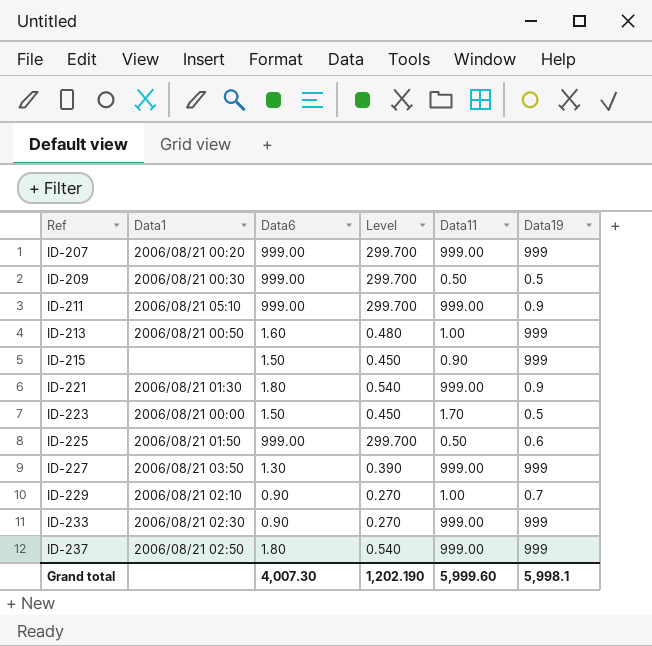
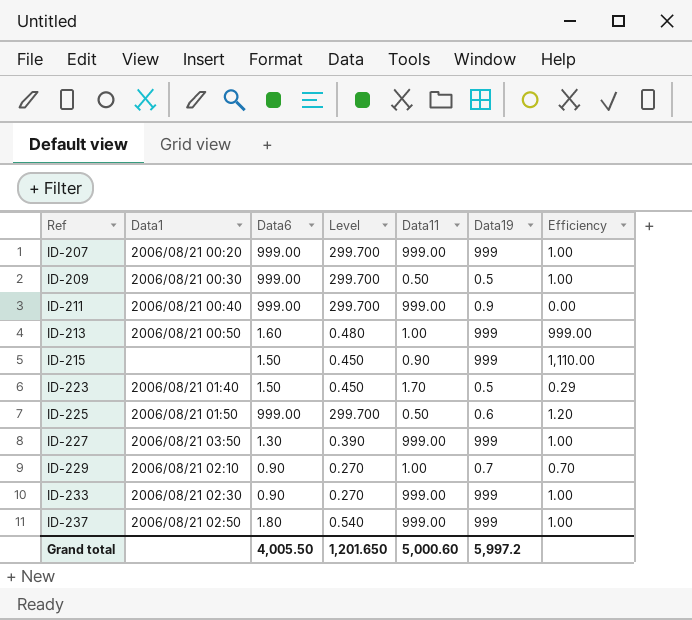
column Efficiency | formula: none -> [Data19] / [Data11]
row ID-221: 2006/08/21 01:30 | 1.80 | 0.540 | 999.00 | 0.9 -> none
ID-211 | Data1: 2006/08/21 05:10 -> 2006/08/21 00:40
ID-223 | Data1: 2006/08/21 00:00 -> 2006/08/21 01:40
Grand total | Data6: 4,007.30 -> 4,005.50
Grand total | Level: 1,202.190 -> 1,201.650
Grand total | Data11: 5,999.60 -> 5,000.60
Grand total | Data19: 5,998.1 -> 5,997.2

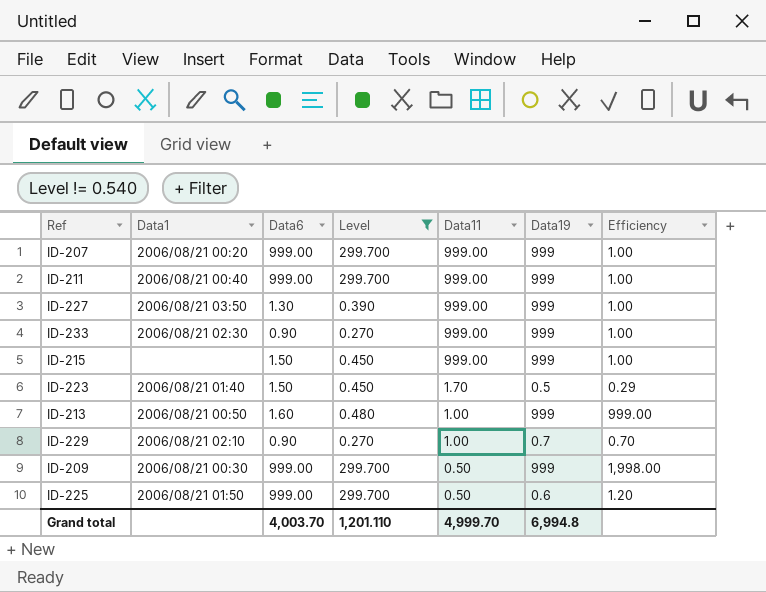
filter: none -> Level != 0.540
row order: Ref ascending -> Data11 descending
ID-211 | Data19: 0.9 -> 999
ID-211 | Efficiency: 0.00 -> 1.00
ID-215 | Data11: 0.90 -> 999.00
ID-215 | Efficiency: 1,110.00 -> 1.00
ID-209 | Data19: 0.5 -> 999
ID-209 | Efficiency: 1.00 -> 1,998.00
Grand total | Data6: 4,005.50 -> 4,003.70
Grand total | Level: 1,201.650 -> 1,201.110
Grand total | Data11: 5,000.60 -> 4,999.70
Grand total | Data19: 5,997.2 -> 6,994.8

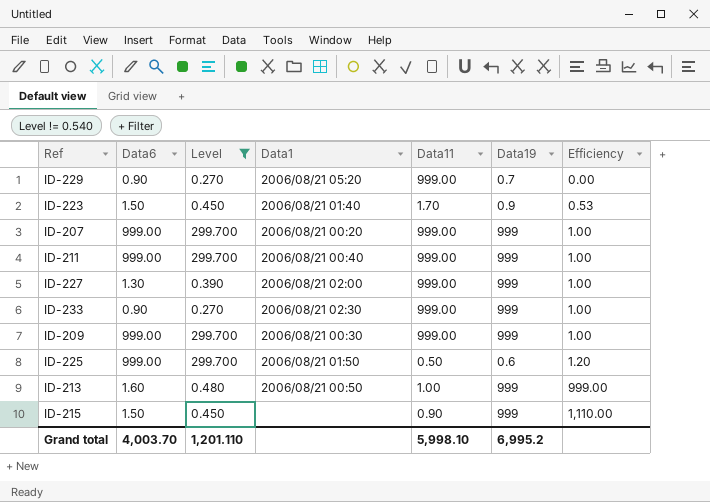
row order: Data11 descending -> Efficiency ascending
column Data1 | position: 2 -> 4
ID-229 | Data1: 2006/08/21 02:10 -> 2006/08/21 05:20
ID-229 | Data11: 1.00 -> 999.00
ID-229 | Efficiency: 0.70 -> 0.00
ID-223 | Data19: 0.5 -> 0.9
ID-223 | Efficiency: 0.29 -> 0.53
ID-227 | Data1: 2006/08/21 03:50 -> 2006/08/21 02:00
ID-209 | Data11: 0.50 -> 999.00
ID-209 | Efficiency: 1,998.00 -> 1.00
ID-215 | Data11: 999.00 -> 0.90
ID-215 | Efficiency: 1.00 -> 1,110.00
Grand total | Data11: 4,999.70 -> 5,998.10
Grand total | Data19: 6,994.8 -> 6,995.2

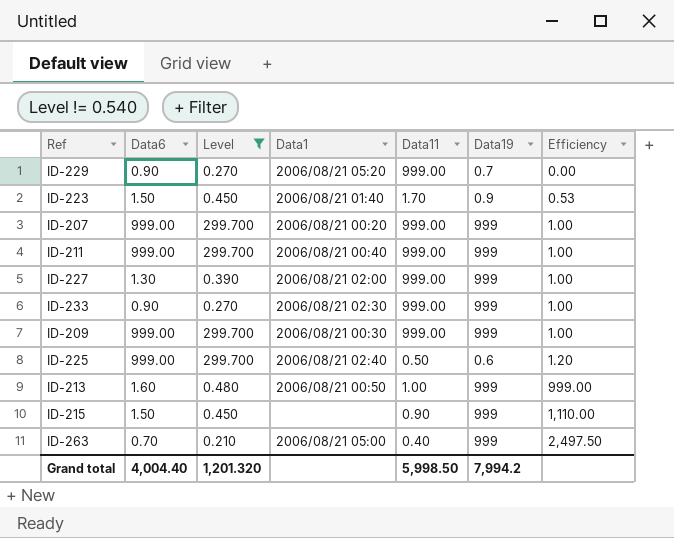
ID-225 | Data1: 2006/08/21 01:50 -> 2006/08/21 02:40
row ID-263: none -> 0.70 | 0.210 | 2006/08/21 05:00 | 0.40 | 999 | 2,497.50
Grand total | Data6: 4,003.70 -> 4,004.40
Grand total | Level: 1,201.110 -> 1,201.320
Grand total | Data11: 5,998.10 -> 5,998.50
Grand total | Data19: 6,995.2 -> 7,994.2

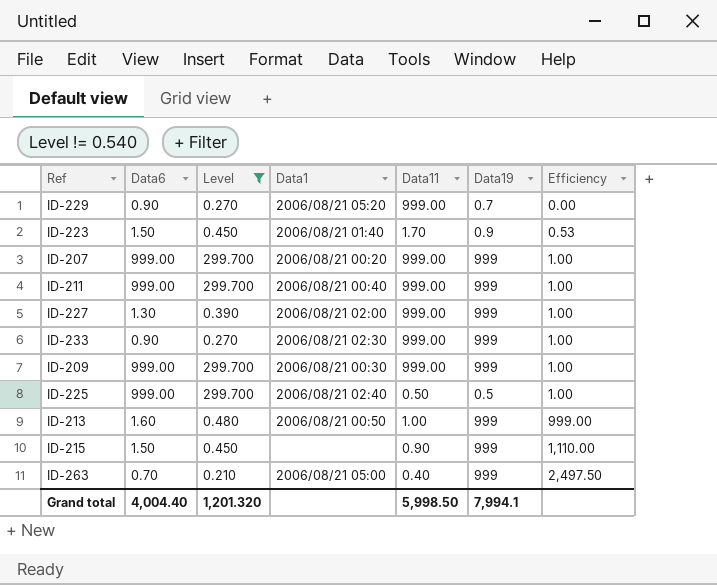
ID-225 | Data19: 0.6 -> 0.5
ID-225 | Efficiency: 1.20 -> 1.00
Grand total | Data19: 7,994.2 -> 7,994.1

